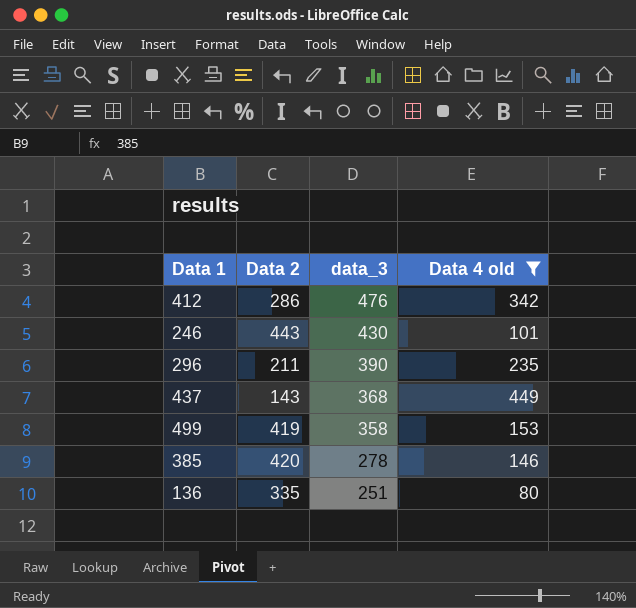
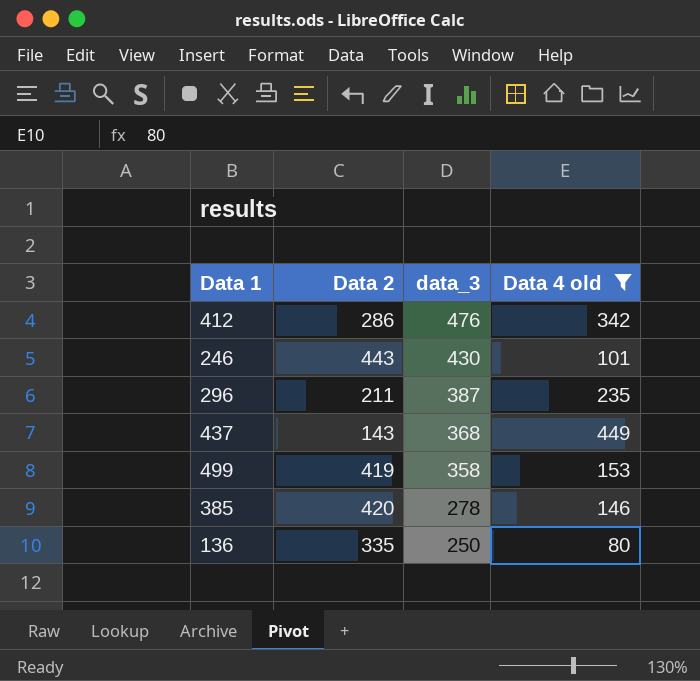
296 | data_3: 390 -> 387
136 | data_3: 251 -> 250

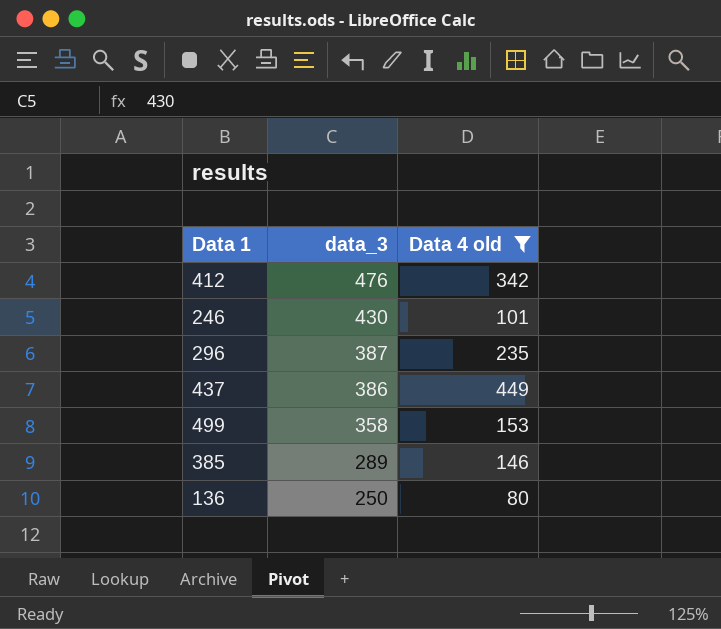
column Data 2 | position: 2 -> none
437 | data_3: 368 -> 386
385 | data_3: 278 -> 289

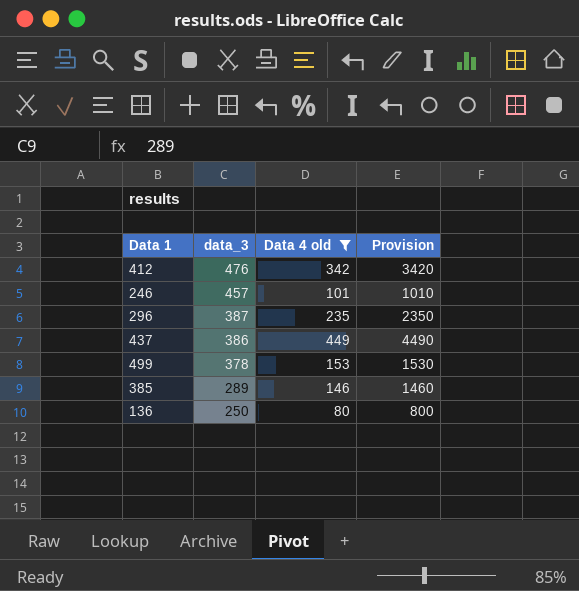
column Provision | formula: none -> [Data 4 old] * 10
246 | data_3: 430 -> 457
499 | data_3: 358 -> 378

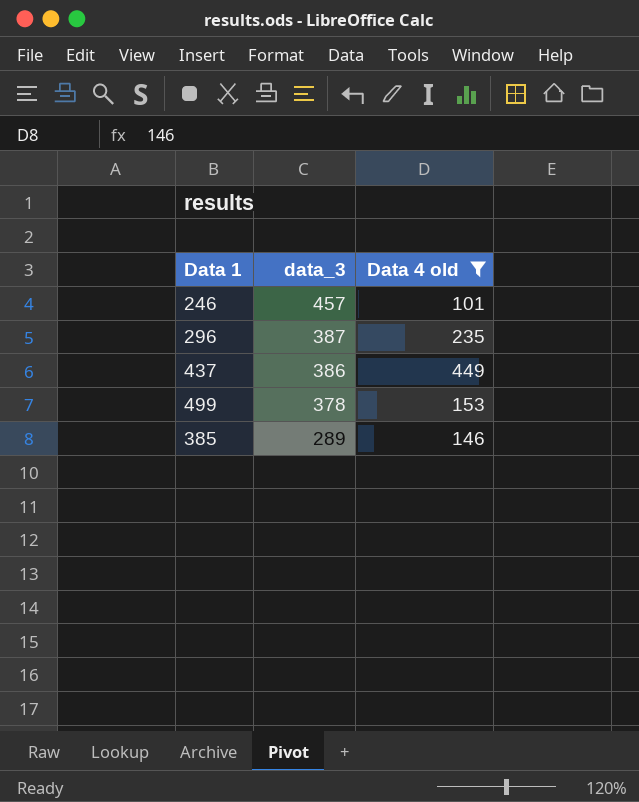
column Provision | formula: [Data 4 old] * 10 -> none
row 412: 476 | 342 | 3420 -> none
row 136: 250 | 80 | 800 -> none

